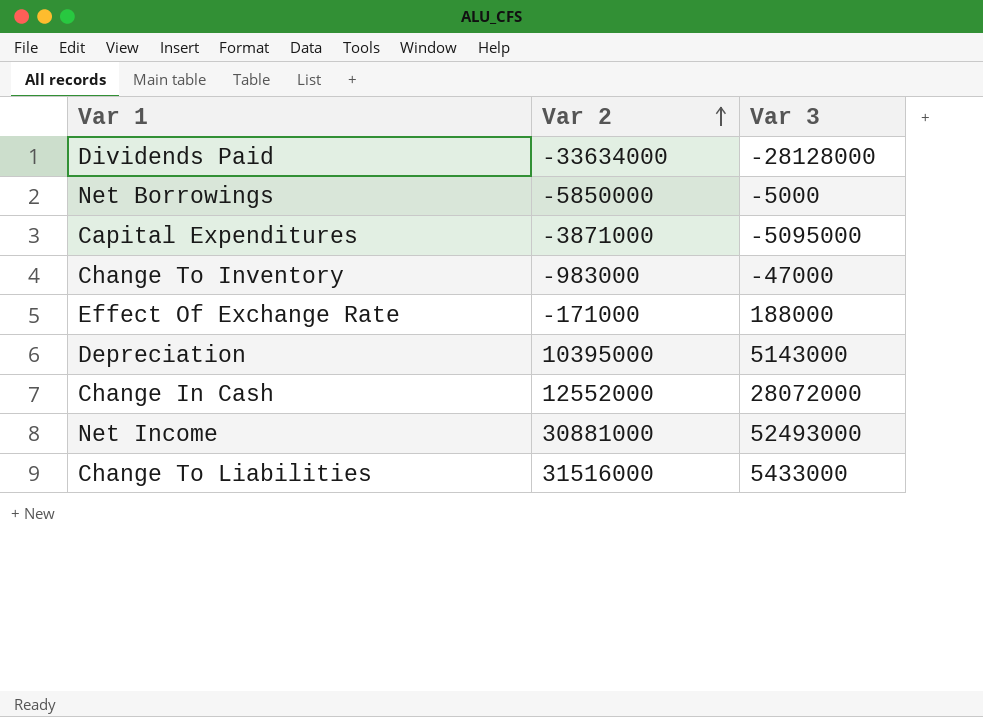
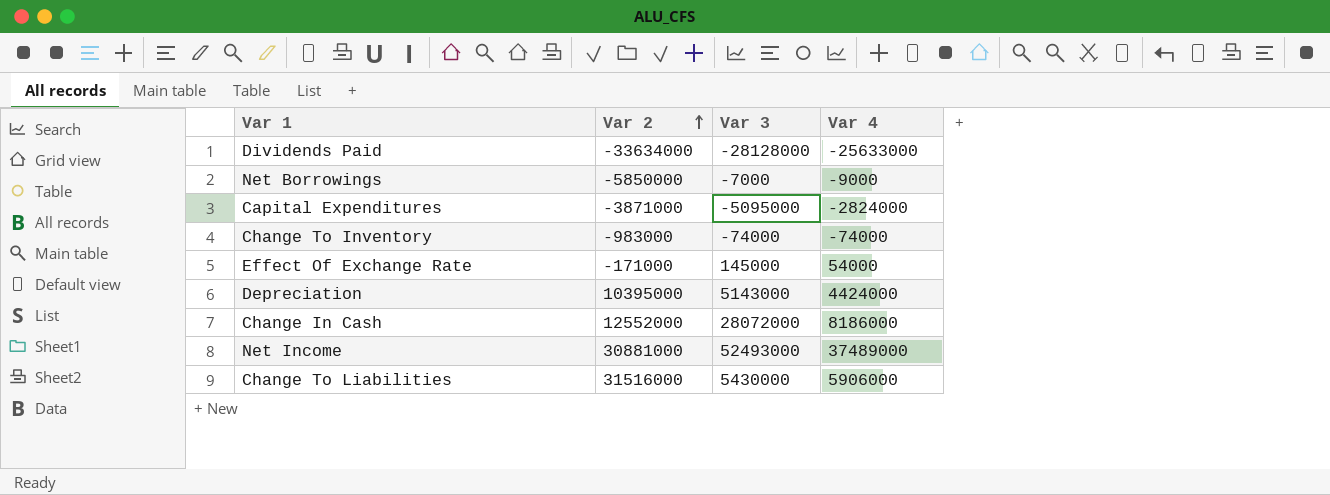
column Var 4 | position: none -> 4
Net Borrowings | Var 3: -5000 -> -7000
Change To Inventory | Var 3: -47000 -> -74000
Effect Of Exchange Rate | Var 3: 188000 -> 145000
Change To Liabilities | Var 3: 5433000 -> 5430000

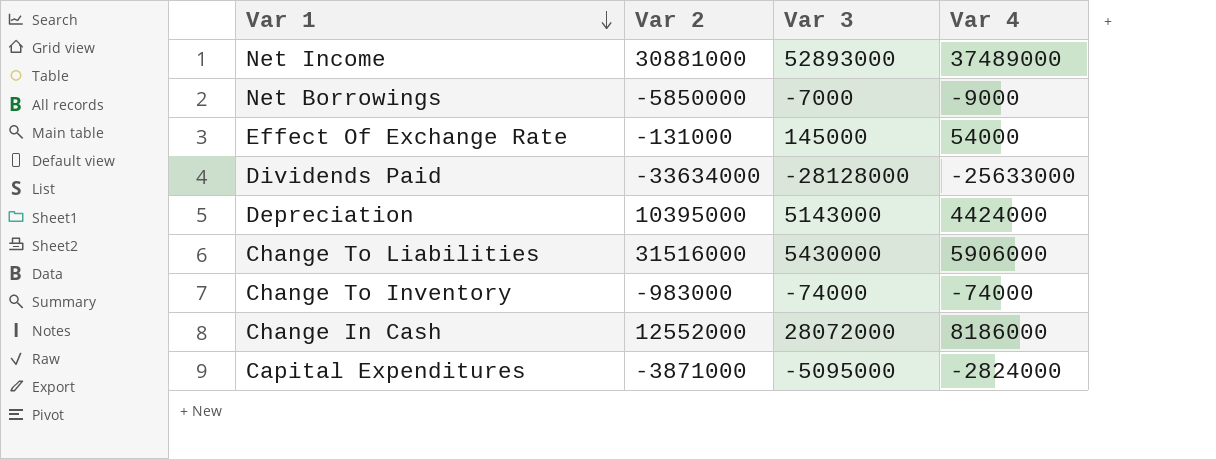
row order: Var 2 ascending -> Var 1 descending
Net Income | Var 3: 52493000 -> 52893000
Effect Of Exchange Rate | Var 2: -171000 -> -131000

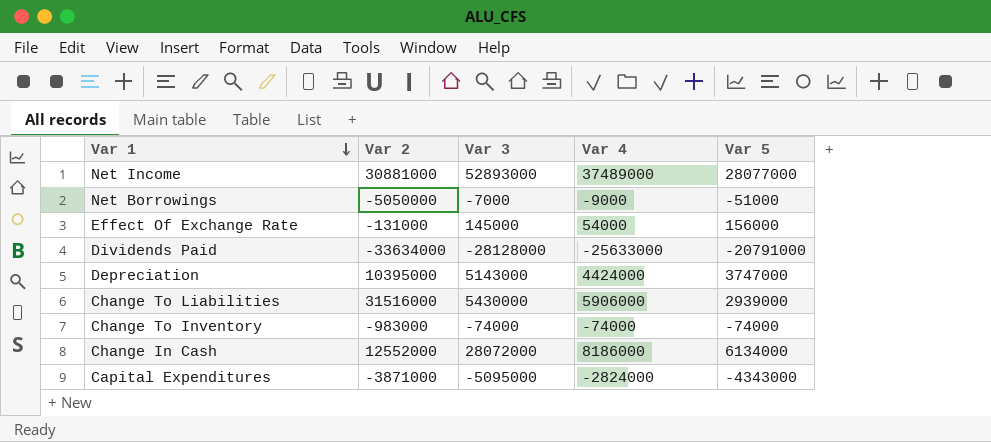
column Var 5 | position: none -> 5
Net Borrowings | Var 2: -5850000 -> -5050000

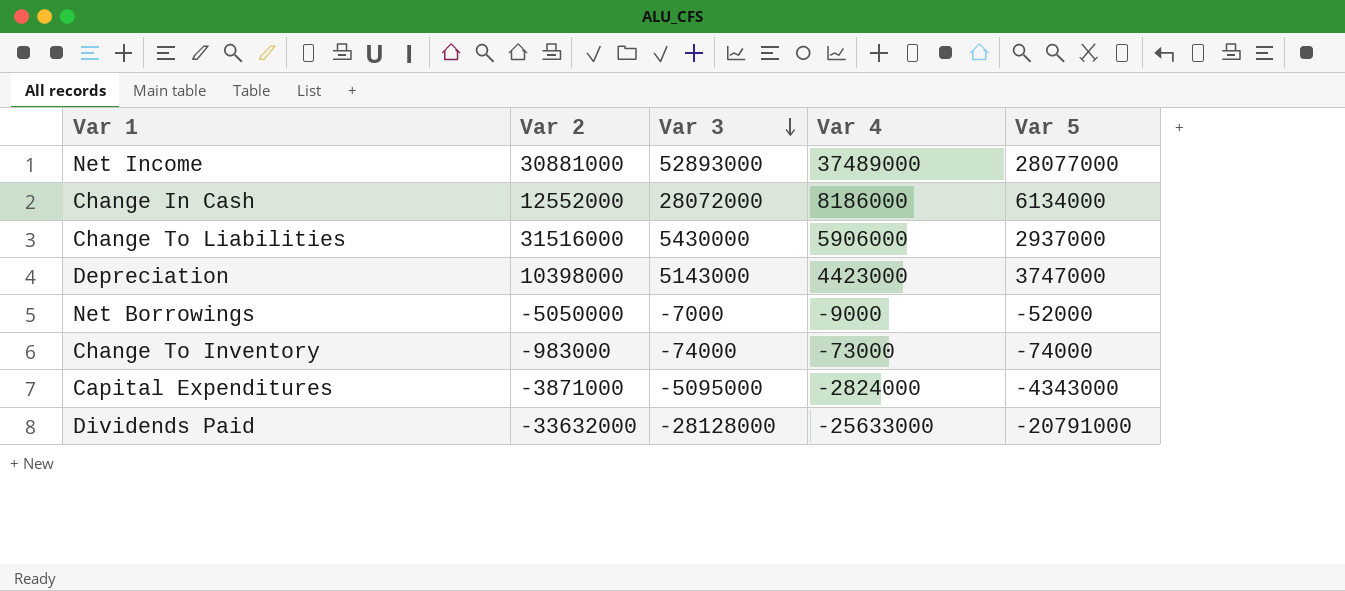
row order: Var 1 descending -> Var 3 descending
row Effect Of Exchange Rate: -131000 | 145000 | 54000 | 156000 -> none
Change To Liabilities | Var 5: 2939000 -> 2937000
Depreciation | Var 2: 10395000 -> 10398000
Depreciation | Var 4: 4424000 -> 4423000
Net Borrowings | Var 5: -51000 -> -52000
Change To Inventory | Var 4: -74000 -> -73000
Dividends Paid | Var 2: -33634000 -> -33632000

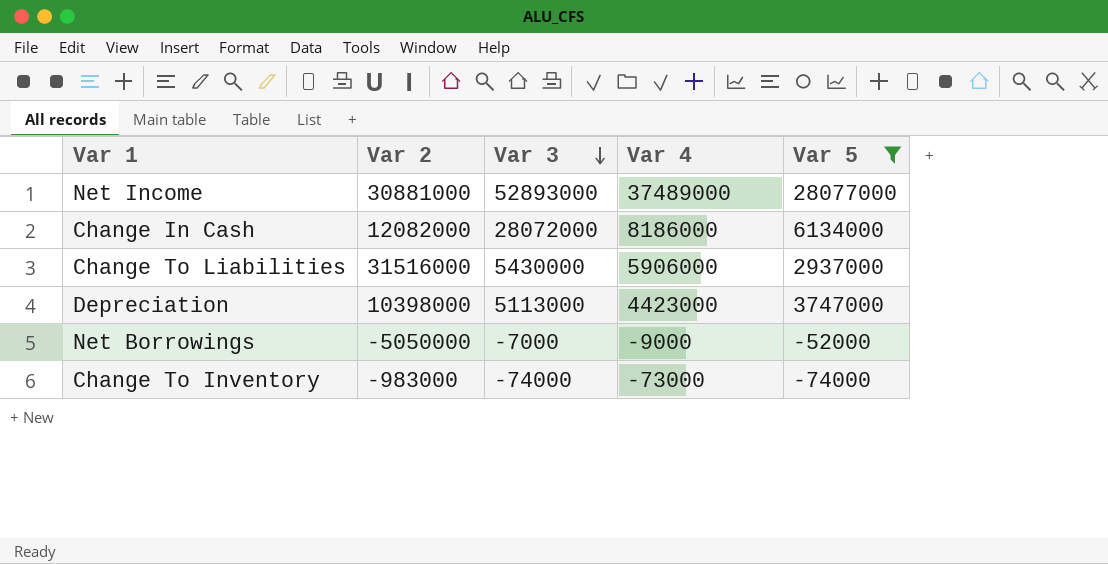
filter: none -> Var 5 >= -74000
Change In Cash | Var 2: 12552000 -> 12082000
Depreciation | Var 3: 5143000 -> 5113000

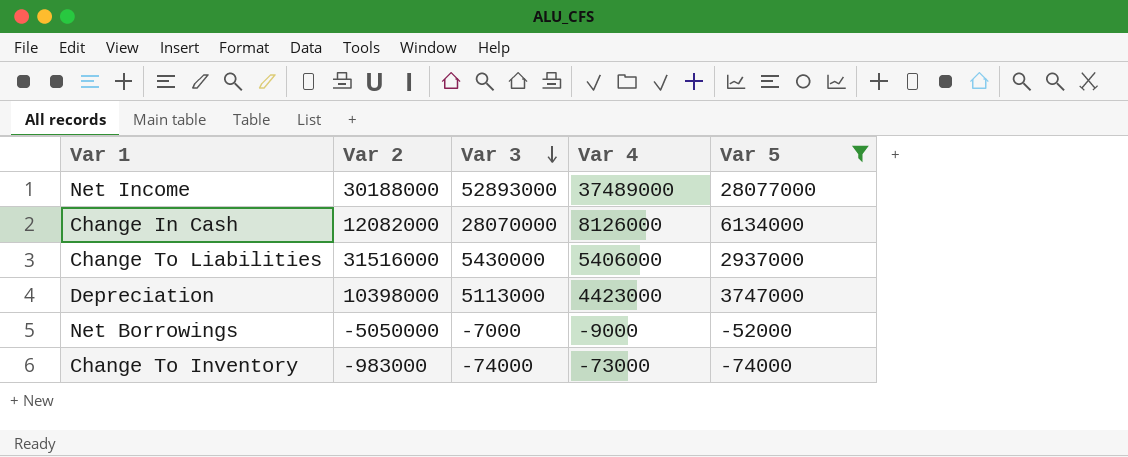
Net Income | Var 2: 30881000 -> 30188000
Change In Cash | Var 3: 28072000 -> 28070000
Change In Cash | Var 4: 8186000 -> 8126000
Change To Liabilities | Var 4: 5906000 -> 5406000

